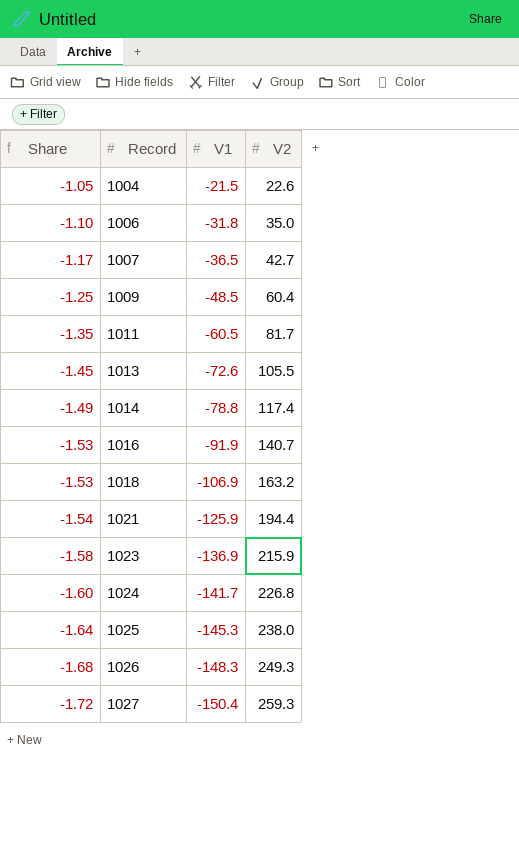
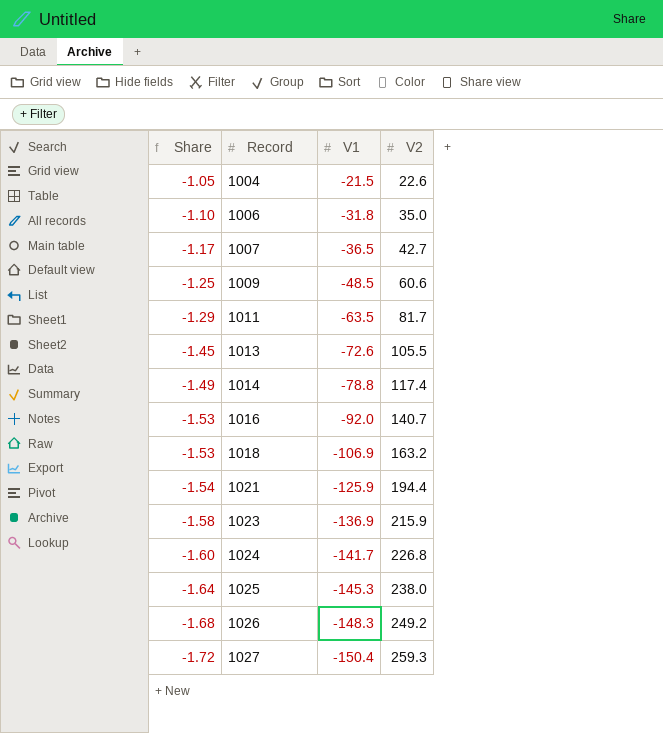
1009 | V2: 60.4 -> 60.6
1011 | Share: -1.35 -> -1.29
1011 | V1: -60.5 -> -63.5
1016 | V1: -91.9 -> -92.0
1026 | V2: 249.3 -> 249.2

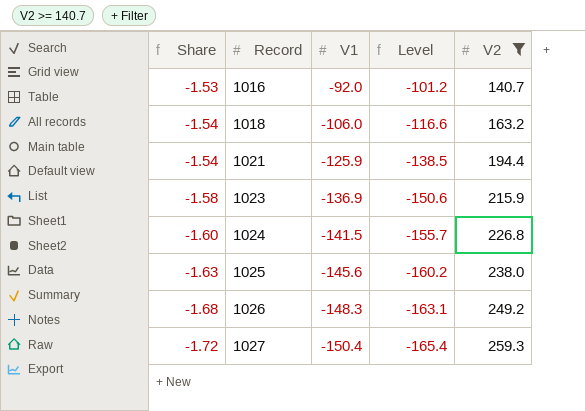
filter: none -> V2 >= 140.7
column Level | formula: none -> [V1] * 1.1
1018 | Share: -1.53 -> -1.54
1018 | V1: -106.9 -> -106.0
1024 | V1: -141.7 -> -141.5
1025 | Share: -1.64 -> -1.63
1025 | V1: -145.3 -> -145.6

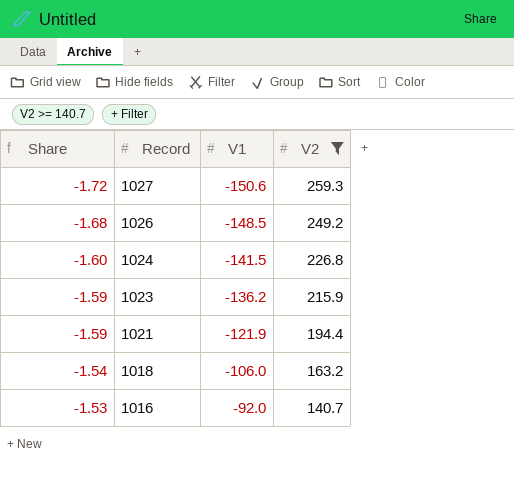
row order: Share descending -> Share ascending
column Level | formula: [V1] * 1.1 -> none
row 1025: -1.63 | -145.6 | -160.2 | 238.0 -> none
1027 | V1: -150.4 -> -150.6
1026 | V1: -148.3 -> -148.5
1023 | Share: -1.58 -> -1.59
1023 | V1: -136.9 -> -136.2
1021 | Share: -1.54 -> -1.59
1021 | V1: -125.9 -> -121.9

